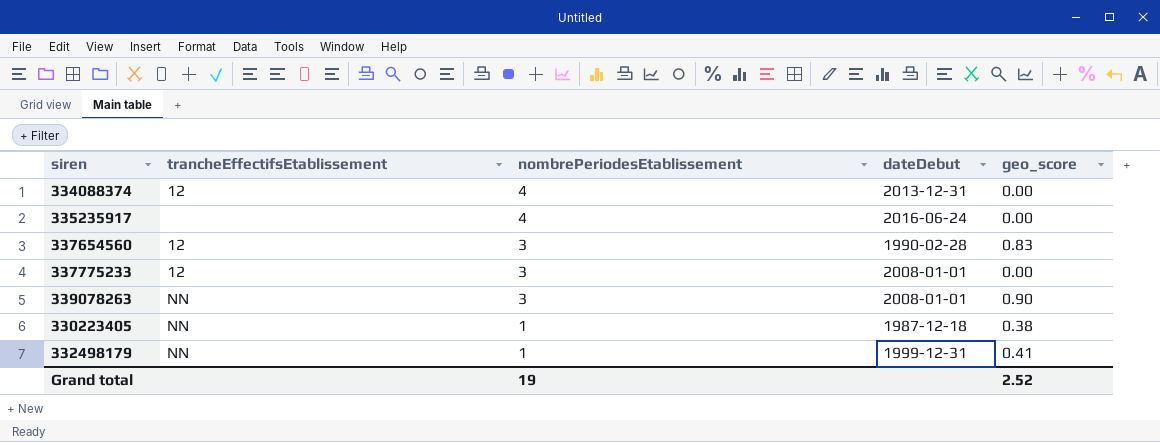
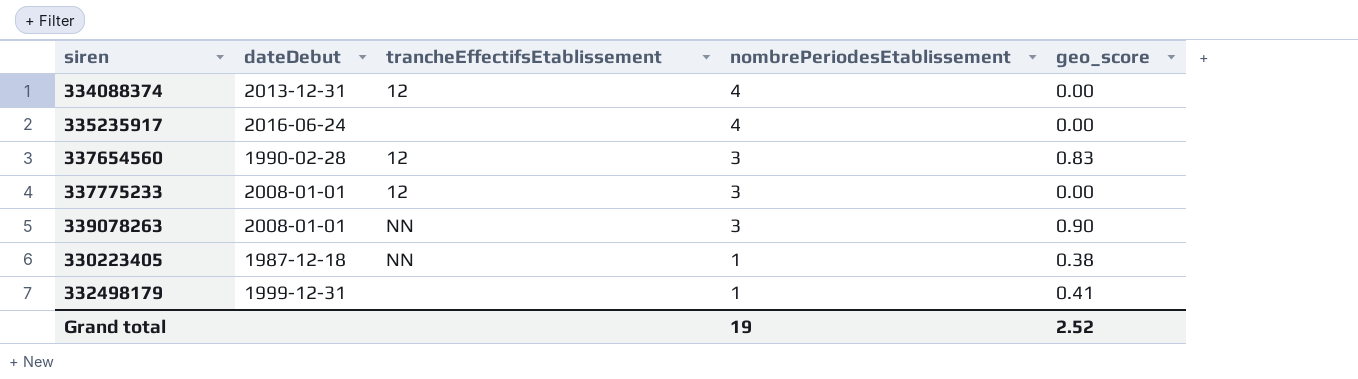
column dateDebut | position: 4 -> 2
332498179 | trancheEffectifsEtablissement: NN -> none

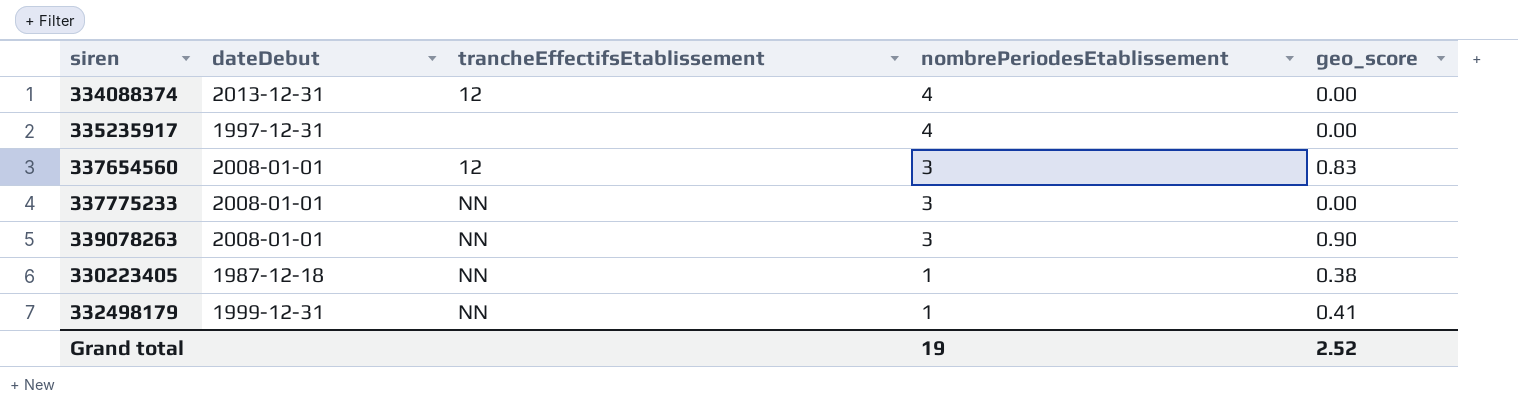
335235917 | dateDebut: 2016-06-24 -> 1997-12-31
337654560 | dateDebut: 1990-02-28 -> 2008-01-01
337775233 | trancheEffectifsEtablissement: 12 -> NN
332498179 | trancheEffectifsEtablissement: none -> NN

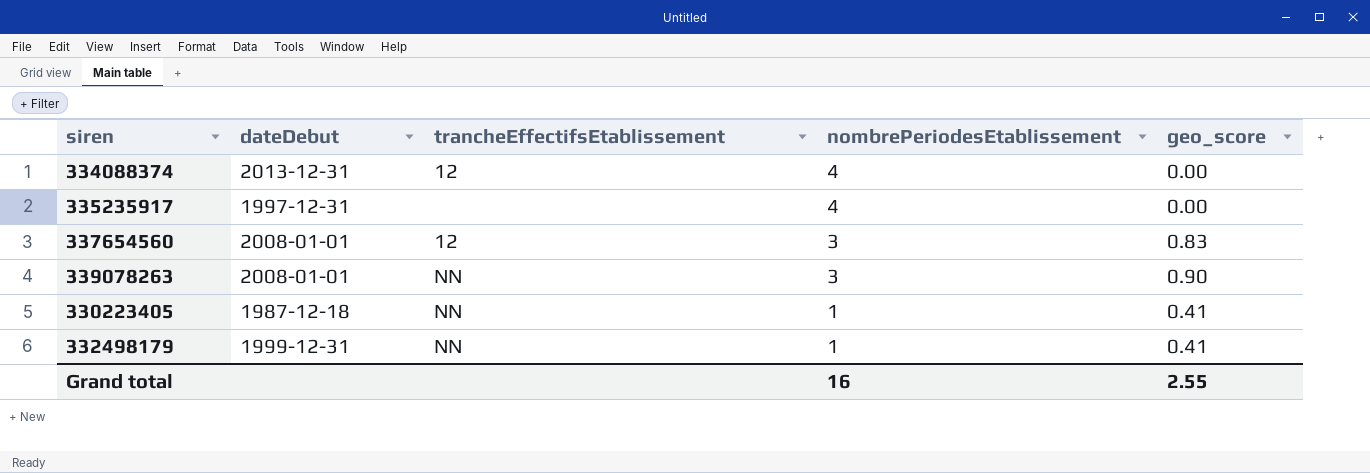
row 337775233: 2008-01-01 | NN | 3 | 0.00 -> none
330223405 | geo_score: 0.38 -> 0.41
Grand total | nombrePeriodesEtablissement: 19 -> 16
Grand total | geo_score: 2.52 -> 2.55

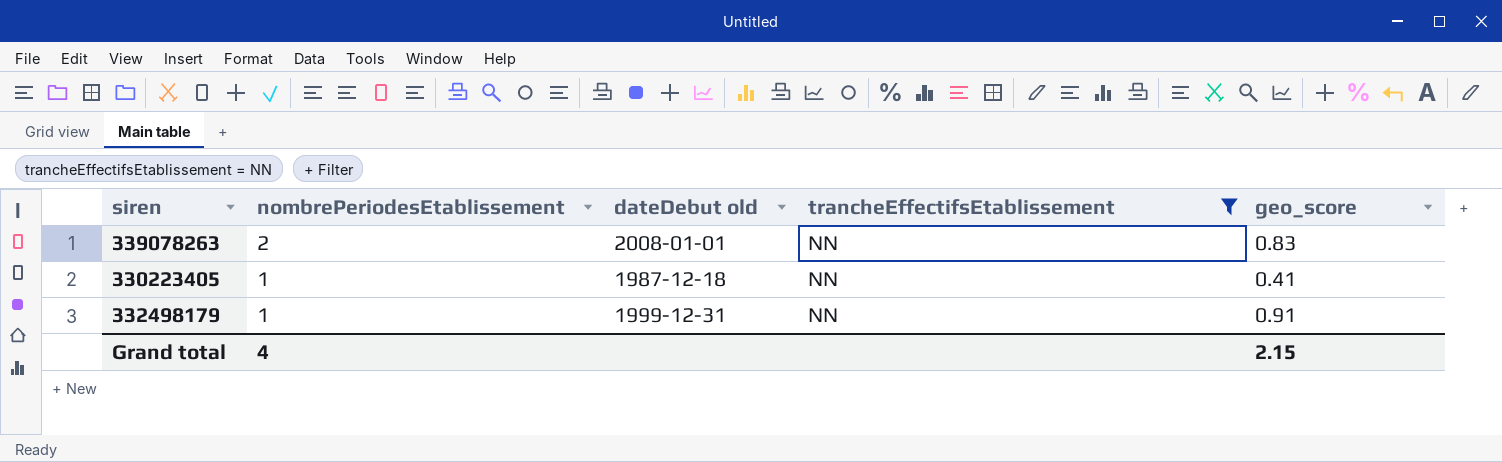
filter: none -> trancheEffectifsEtablissement = NN
column nombrePeriodesEtablissement | position: 4 -> 2
column name: dateDebut -> dateDebut old
339078263 | nombrePeriodesEtablissement: 3 -> 2
339078263 | geo_score: 0.90 -> 0.83
332498179 | geo_score: 0.41 -> 0.91
Grand total | nombrePeriodesEtablissement: 16 -> 4
Grand total | geo_score: 2.55 -> 2.15

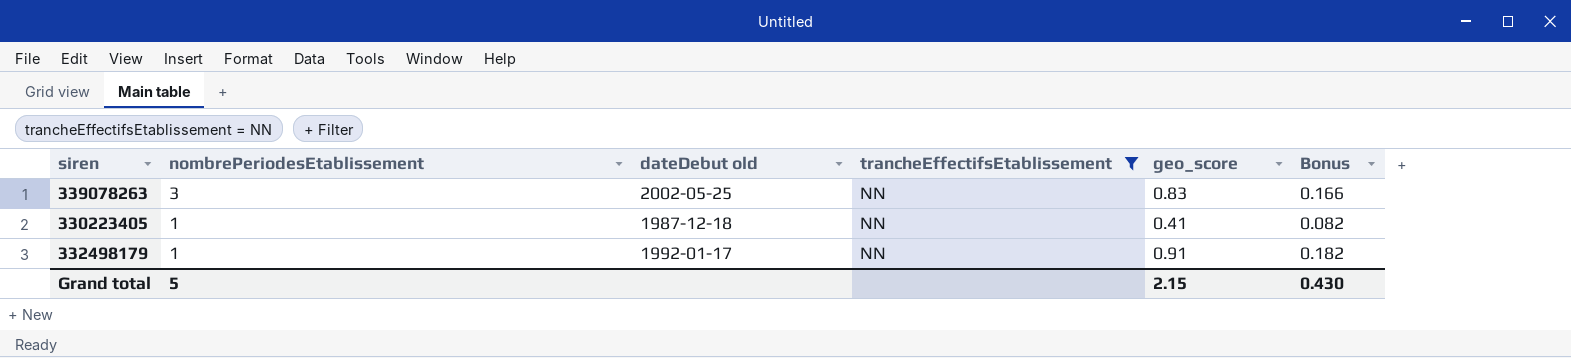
column Bonus | formula: none -> [geo_score] * 0.2
339078263 | nombrePeriodesEtablissement: 2 -> 3
339078263 | dateDebut old: 2008-01-01 -> 2002-05-25
332498179 | dateDebut old: 1999-12-31 -> 1992-01-17
Grand total | nombrePeriodesEtablissement: 4 -> 5

